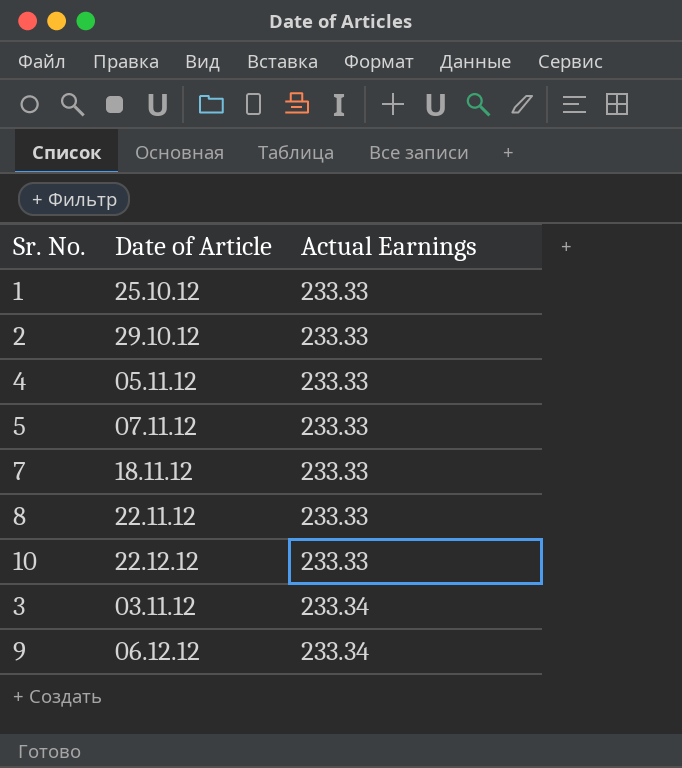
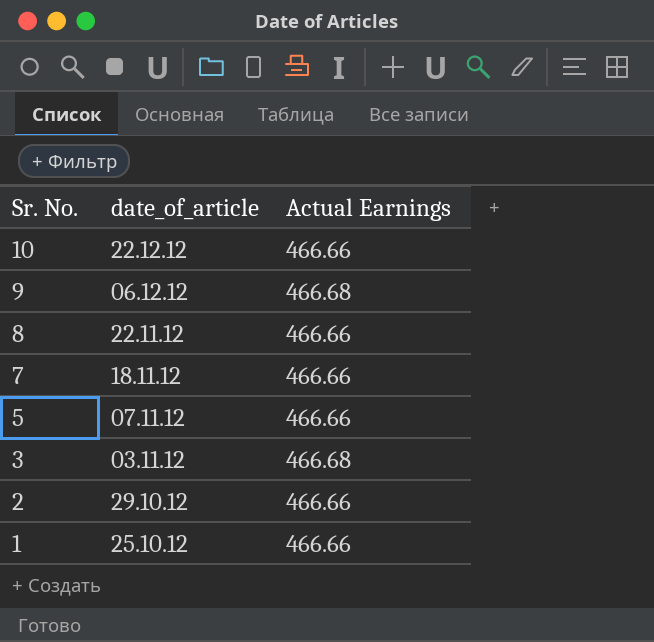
row order: Actual Earnings ascending -> Sr. No. descending
column name: Date of Article -> date_of_article
row 4: 05.11.12 | 233.33 -> none
10 | Actual Earnings: 233.33 -> 466.66
9 | Actual Earnings: 233.34 -> 466.68
8 | Actual Earnings: 233.33 -> 466.66
7 | Actual Earnings: 233.33 -> 466.66
5 | Actual Earnings: 233.33 -> 466.66
3 | Actual Earnings: 233.34 -> 466.68
2 | Actual Earnings: 233.33 -> 466.66
1 | Actual Earnings: 233.33 -> 466.66

